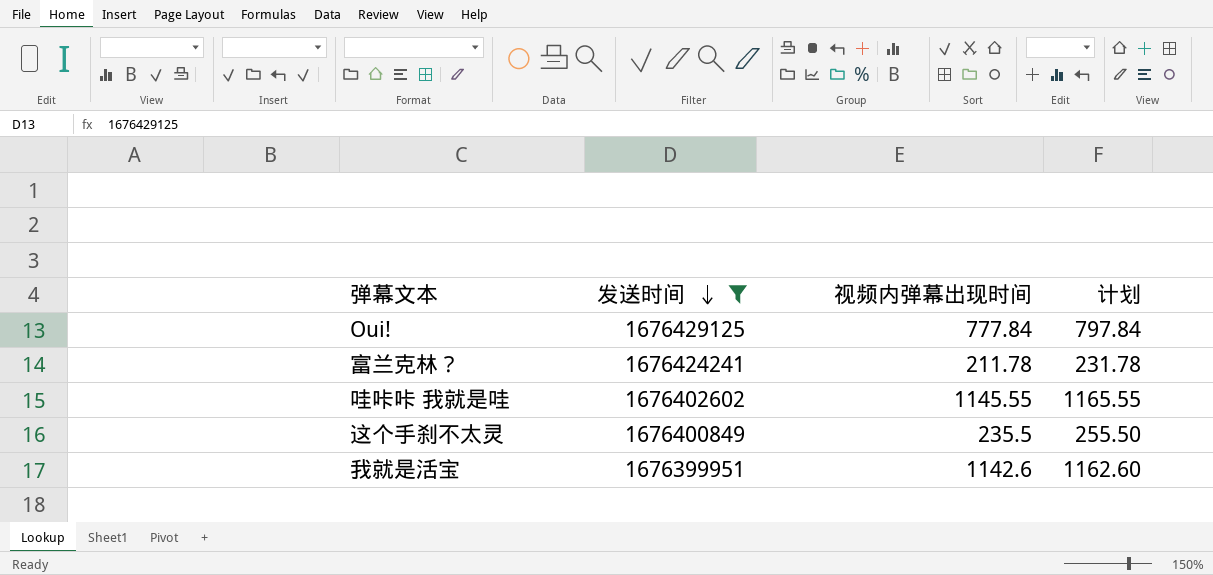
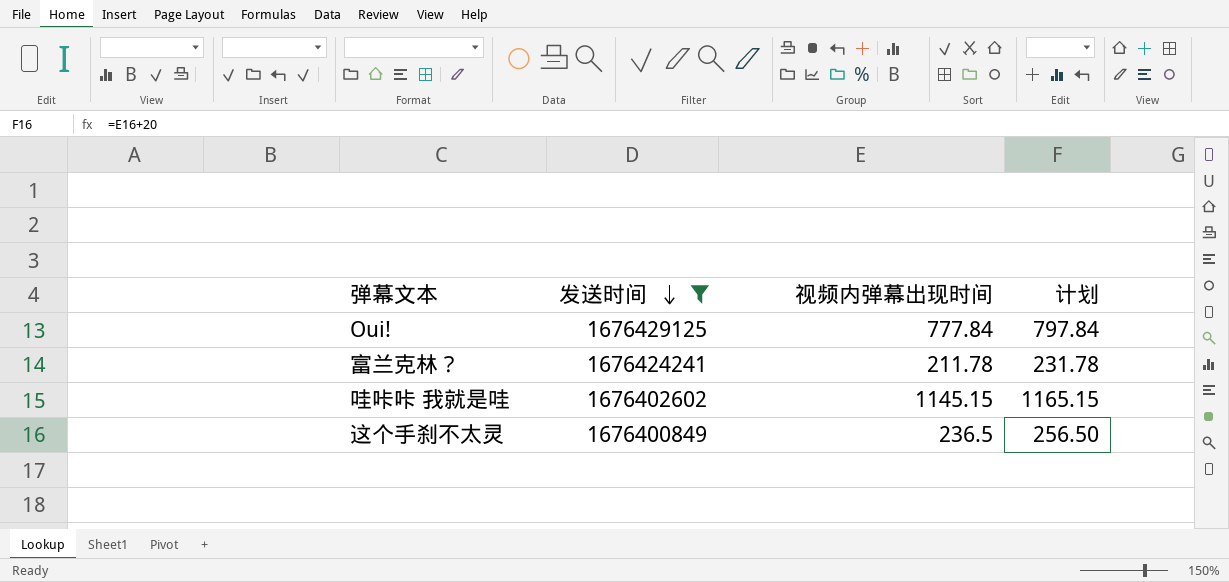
row 我就是活宝: 1676399951 | 1142.6 | 1162.60 -> none
哇咔咔 我就是哇 | 视频内弹幕出现时间: 1145.55 -> 1145.15
哇咔咔 我就是哇 | 计划: 1165.55 -> 1165.15
这个手刹不太灵 | 视频内弹幕出现时间: 235.5 -> 236.5
这个手刹不太灵 | 计划: 255.50 -> 256.50

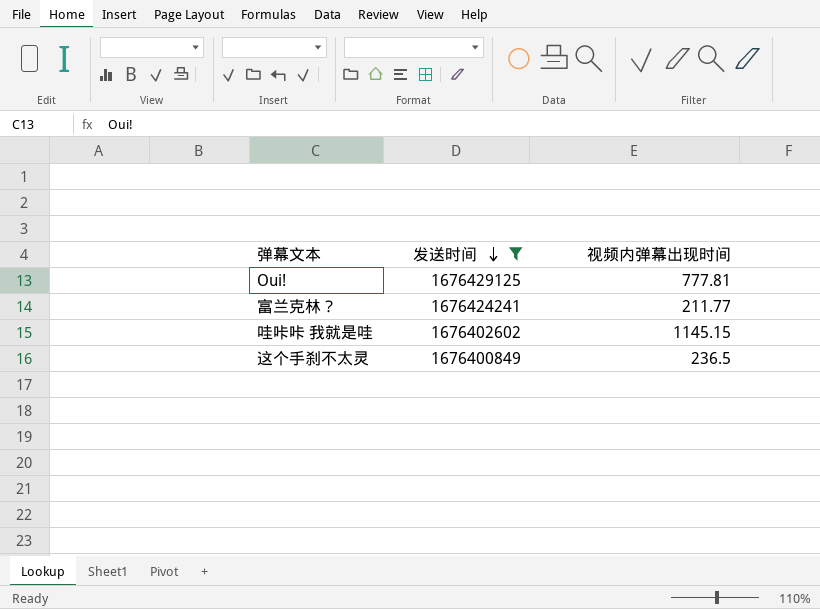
column 计划 | formula: [视频内弹幕出现时间] + 20 -> none
Oui! | 视频内弹幕出现时间: 777.84 -> 777.81
富兰克林？ | 视频内弹幕出现时间: 211.78 -> 211.77

